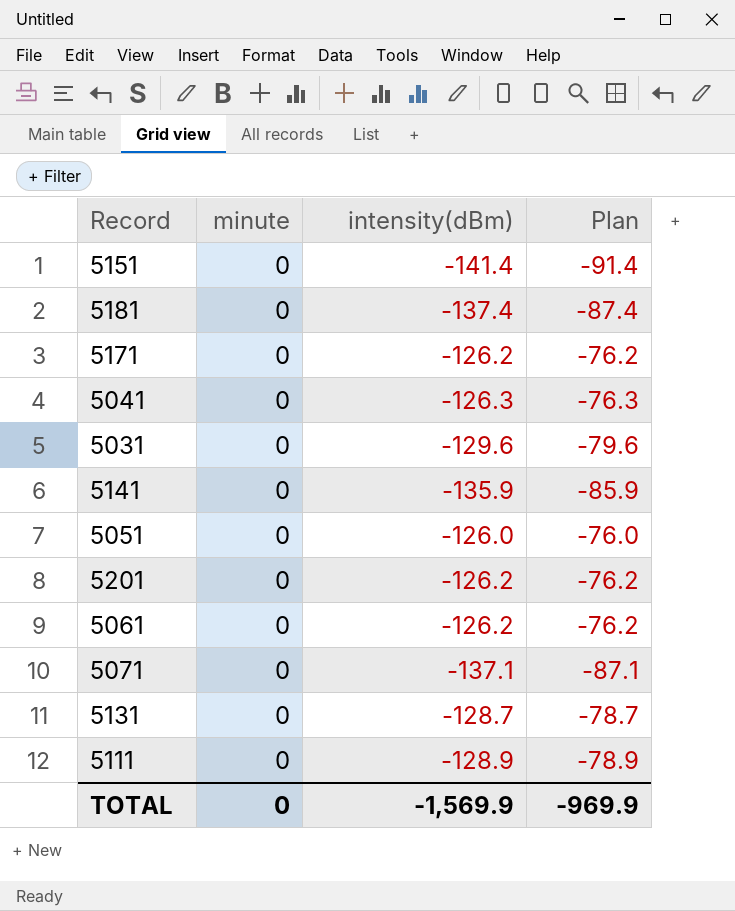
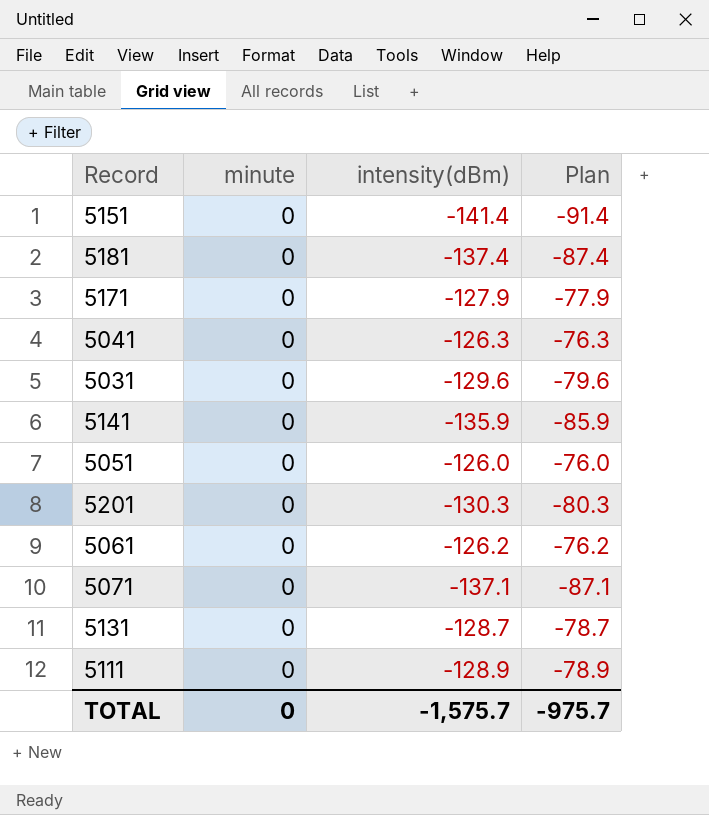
5171 | intensity(dBm): -126.2 -> -127.9
5171 | Plan: -76.2 -> -77.9
5201 | intensity(dBm): -126.2 -> -130.3
5201 | Plan: -76.2 -> -80.3
TOTAL | intensity(dBm): -1,569.9 -> -1,575.7
TOTAL | Plan: -969.9 -> -975.7

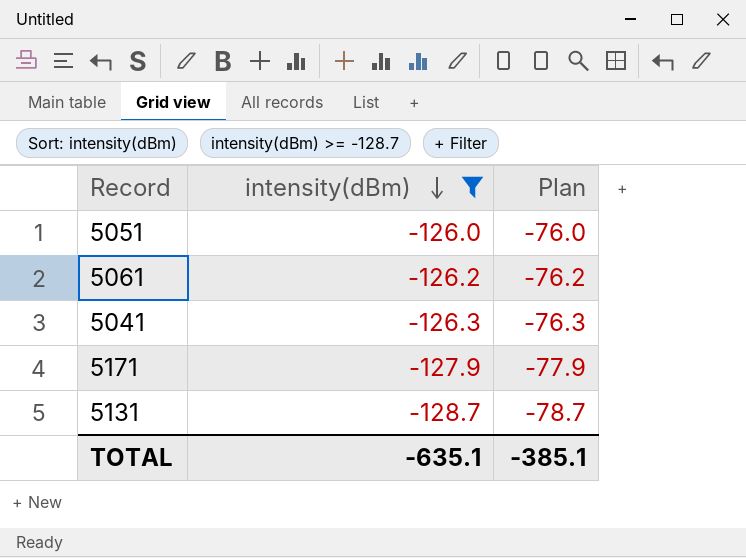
filter: none -> intensity(dBm) >= -128.7
row order: none -> intensity(dBm) descending
column minute | position: 2 -> none
TOTAL | intensity(dBm): -1,575.7 -> -635.1
TOTAL | Plan: -975.7 -> -385.1

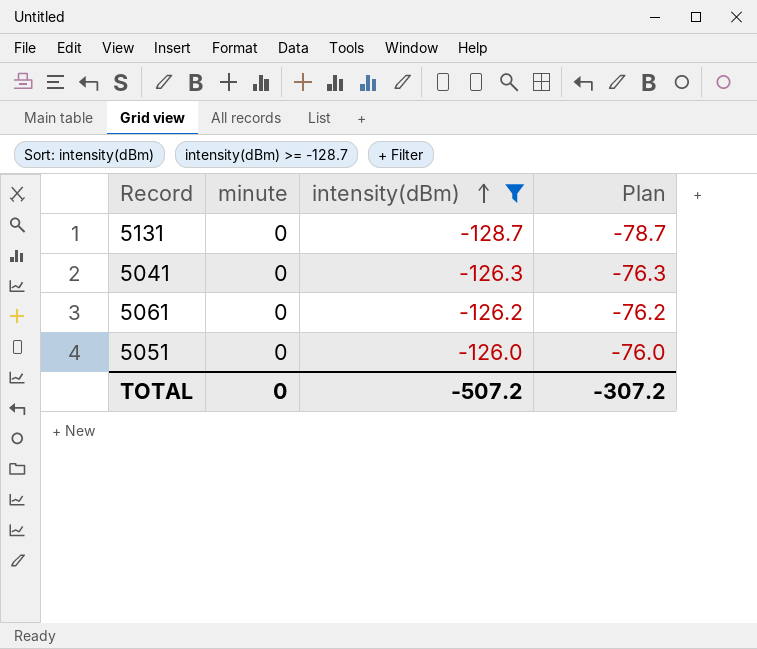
row order: intensity(dBm) descending -> intensity(dBm) ascending
column minute | position: none -> 2
row 5171: -127.9 | -77.9 -> none
TOTAL | intensity(dBm): -635.1 -> -507.2
TOTAL | Plan: -385.1 -> -307.2

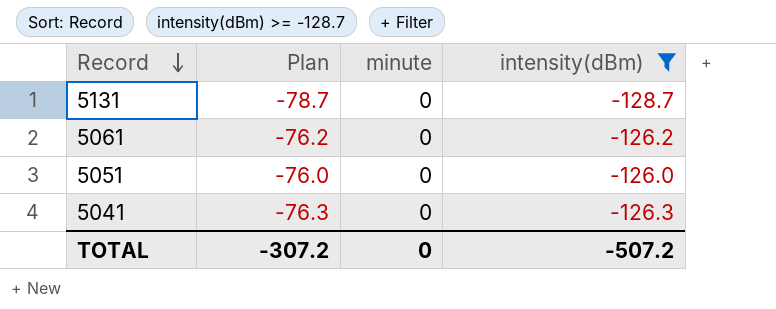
row order: intensity(dBm) ascending -> Record descending
column Plan | position: 4 -> 2

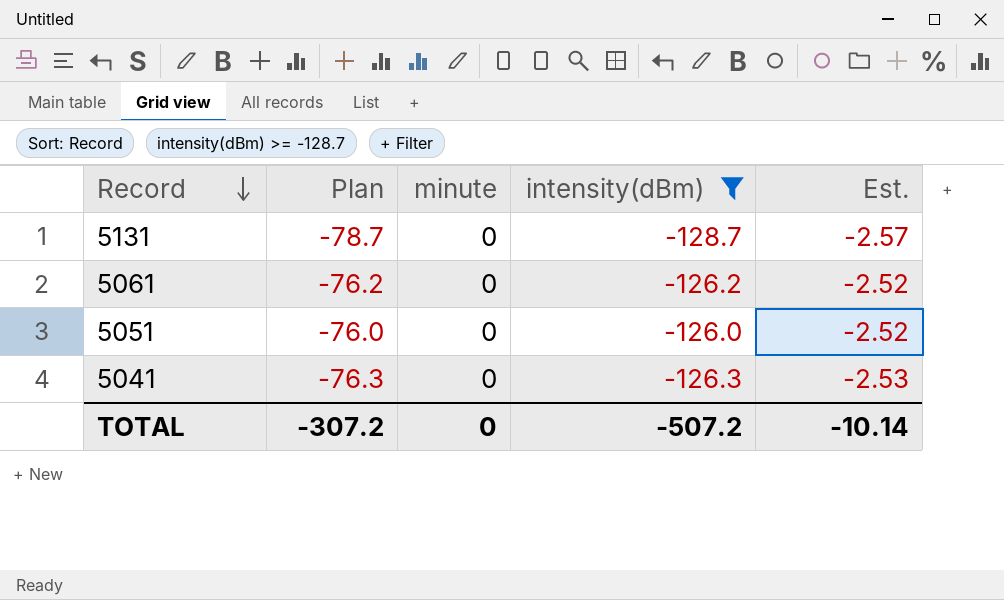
column Est. | formula: none -> [intensity(dBm)] * 0.02

